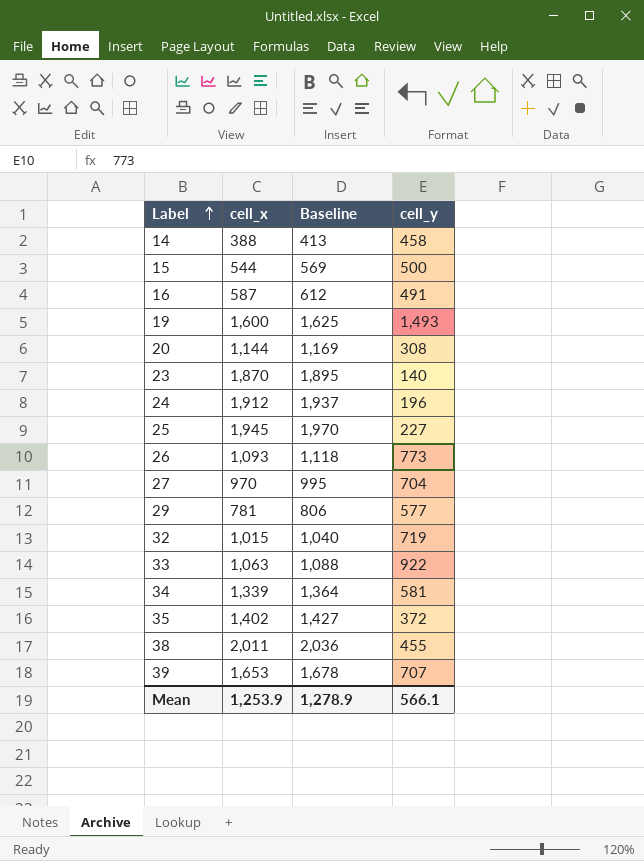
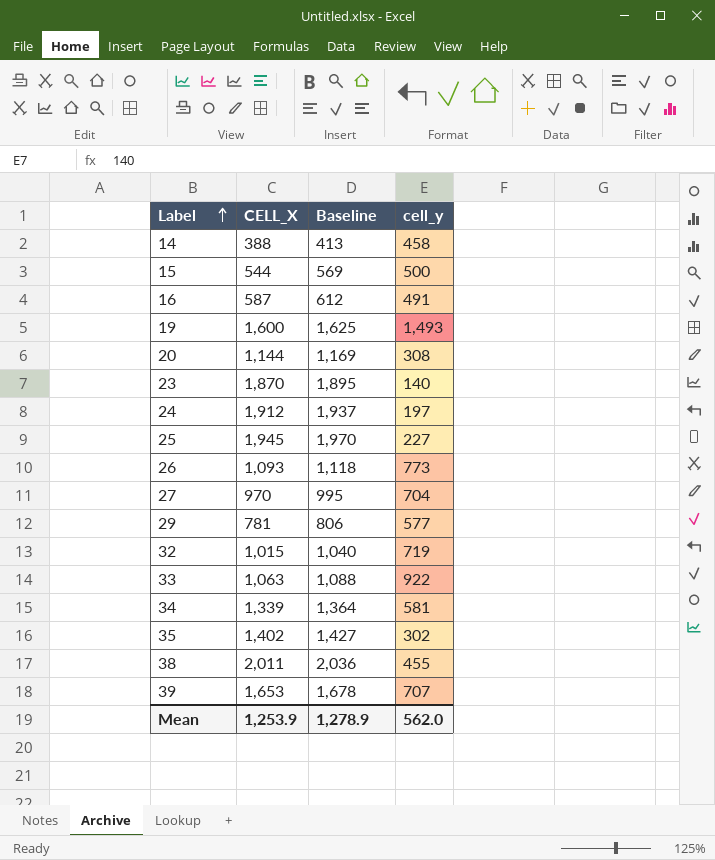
column name: cell_x -> CELL_X
24 | cell_y: 196 -> 197
35 | cell_y: 372 -> 302
Mean | cell_y: 566.1 -> 562.0

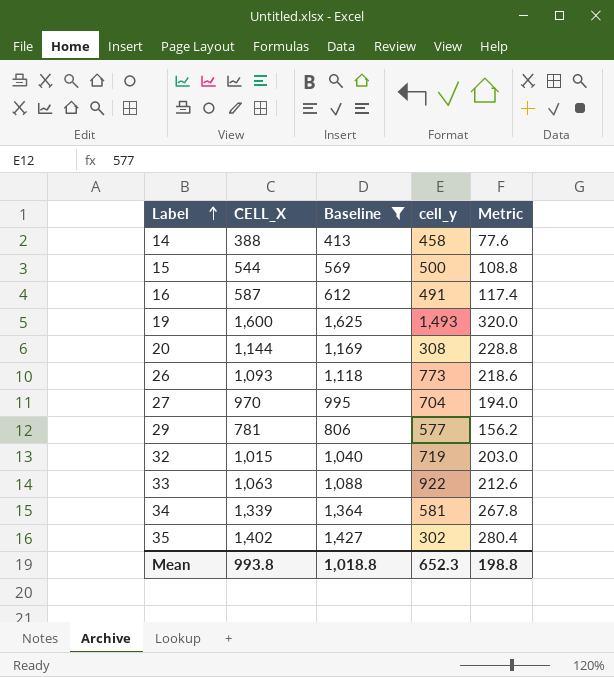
filter: none -> Baseline <= 1,625
column Metric | formula: none -> [CELL_X] * 0.2
Mean | CELL_X: 1,253.9 -> 993.8
Mean | Baseline: 1,278.9 -> 1,018.8
Mean | cell_y: 562.0 -> 652.3

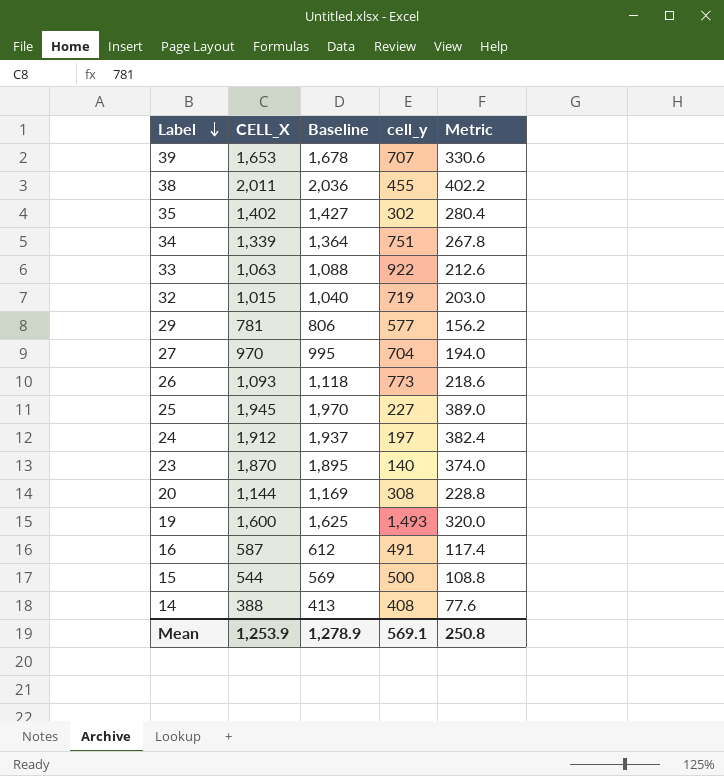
filter: Baseline <= 1,625 -> none
row order: Label ascending -> Label descending
34 | cell_y: 581 -> 751
14 | cell_y: 458 -> 408
Mean | CELL_X: 993.8 -> 1,253.9
Mean | Baseline: 1,018.8 -> 1,278.9
Mean | cell_y: 652.3 -> 569.1
Mean | Metric: 198.8 -> 250.8

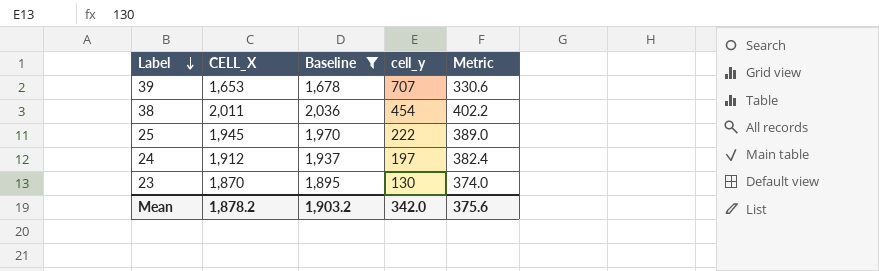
filter: none -> Baseline >= 1,678
38 | cell_y: 455 -> 454
25 | cell_y: 227 -> 222
23 | cell_y: 140 -> 130
Mean | CELL_X: 1,253.9 -> 1,878.2
Mean | Baseline: 1,278.9 -> 1,903.2
Mean | cell_y: 569.1 -> 342.0
Mean | Metric: 250.8 -> 375.6

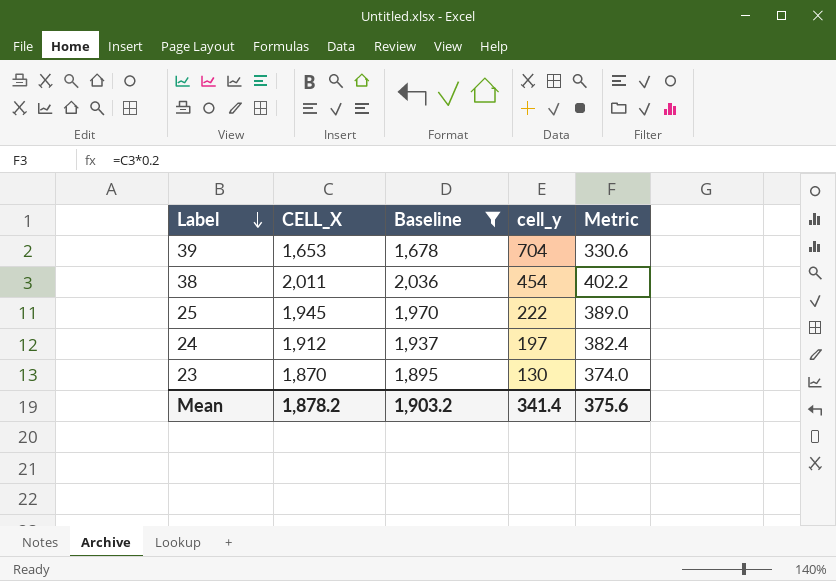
39 | cell_y: 707 -> 704
Mean | cell_y: 342.0 -> 341.4

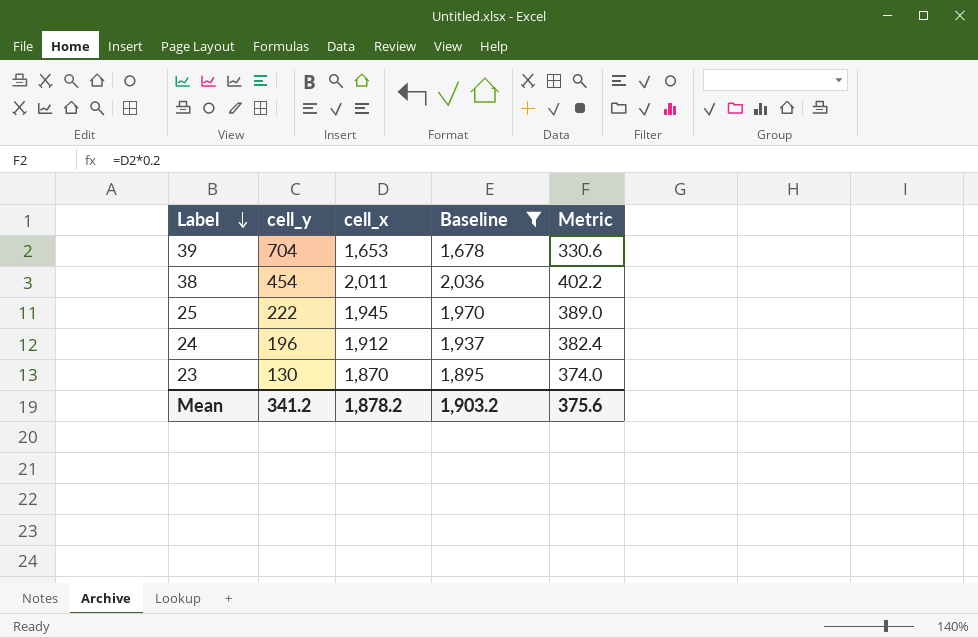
column cell_y | position: 4 -> 2
column name: CELL_X -> cell_x
24 | cell_y: 197 -> 196
Mean | cell_y: 341.4 -> 341.2

